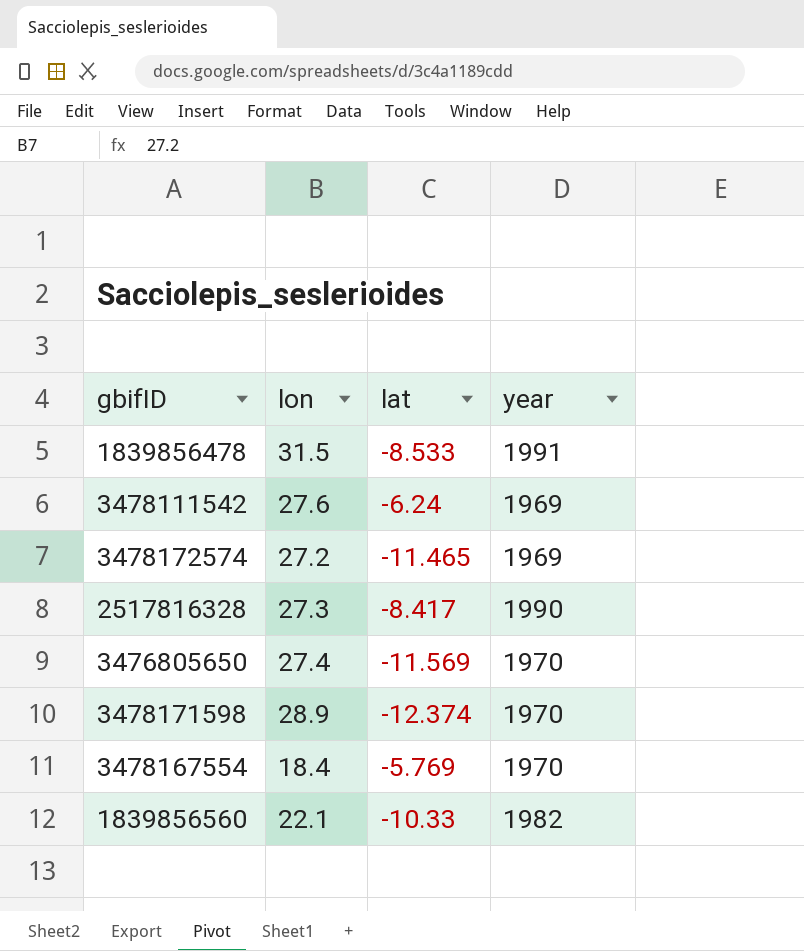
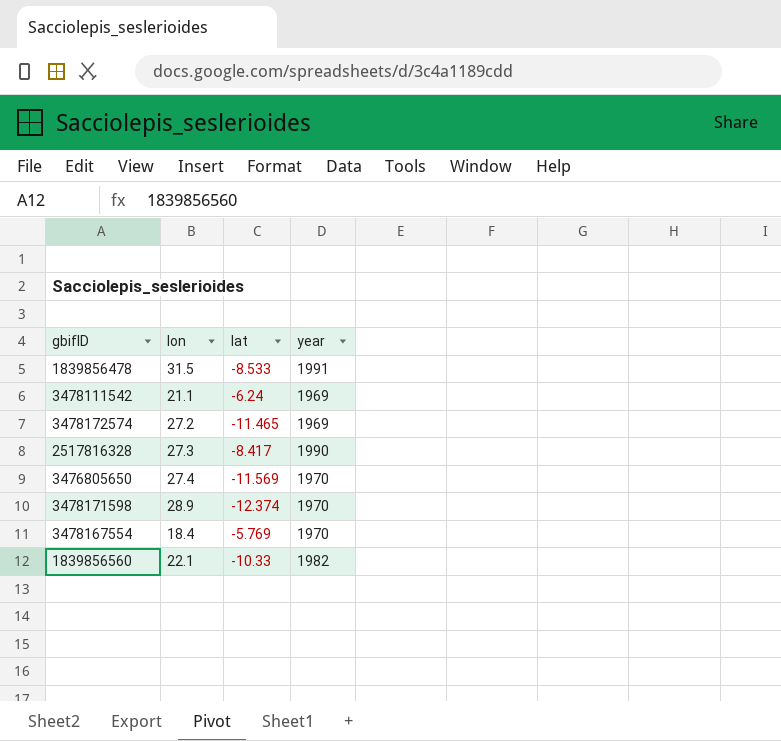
3478111542 | lon: 27.6 -> 21.1

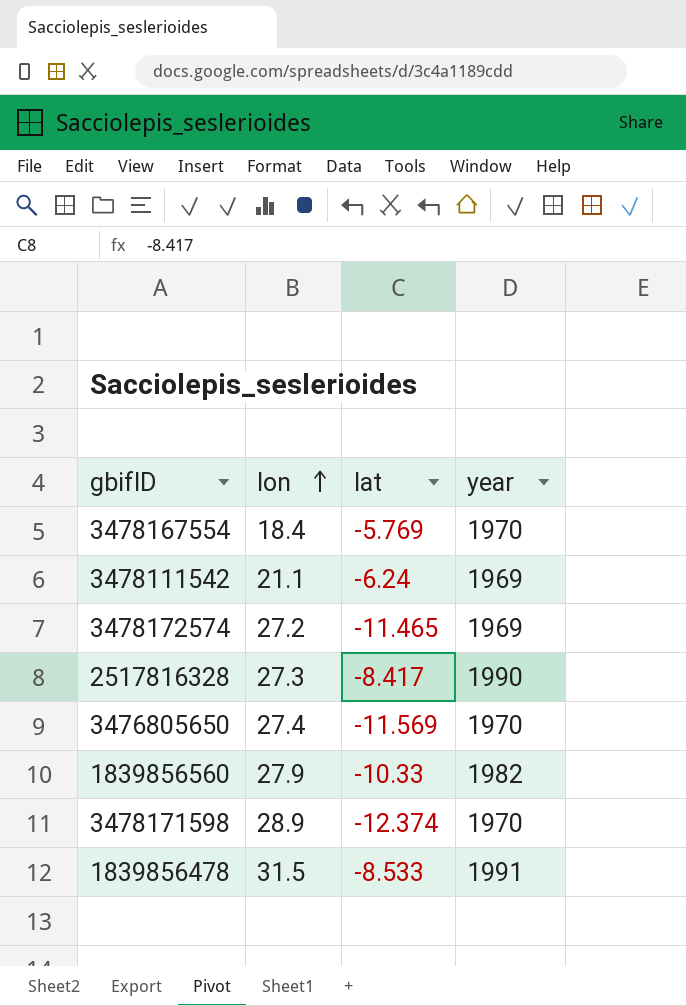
row order: none -> lon ascending
1839856560 | lon: 22.1 -> 27.9

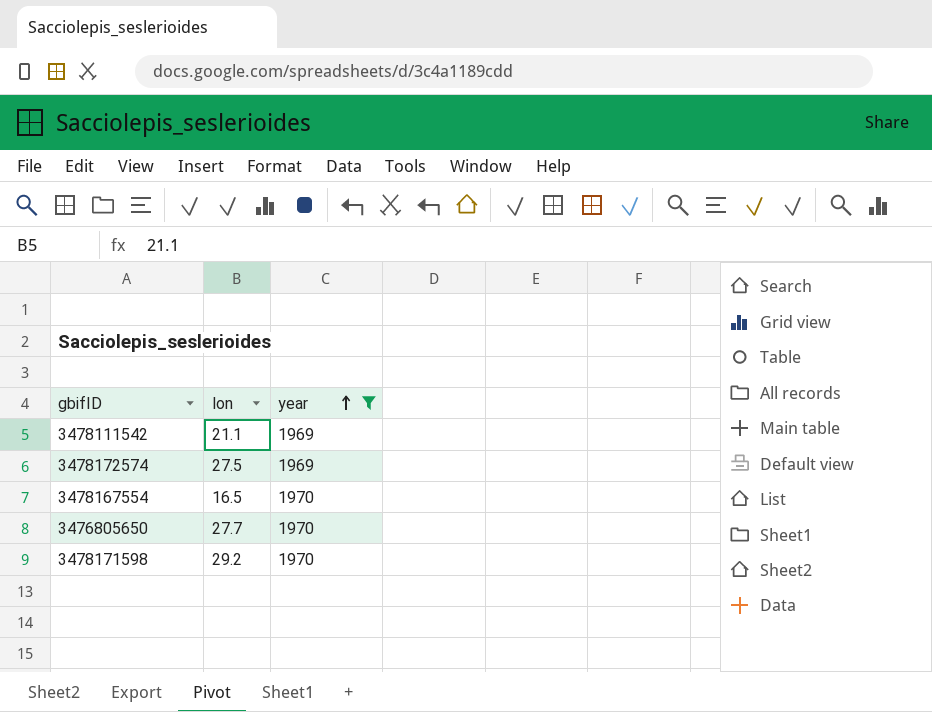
filter: none -> year <= 1970
row order: lon ascending -> year ascending
column lat | position: 3 -> none
3478172574 | lon: 27.2 -> 27.5
3478167554 | lon: 18.4 -> 16.5
3476805650 | lon: 27.4 -> 27.7
3478171598 | lon: 28.9 -> 29.2

